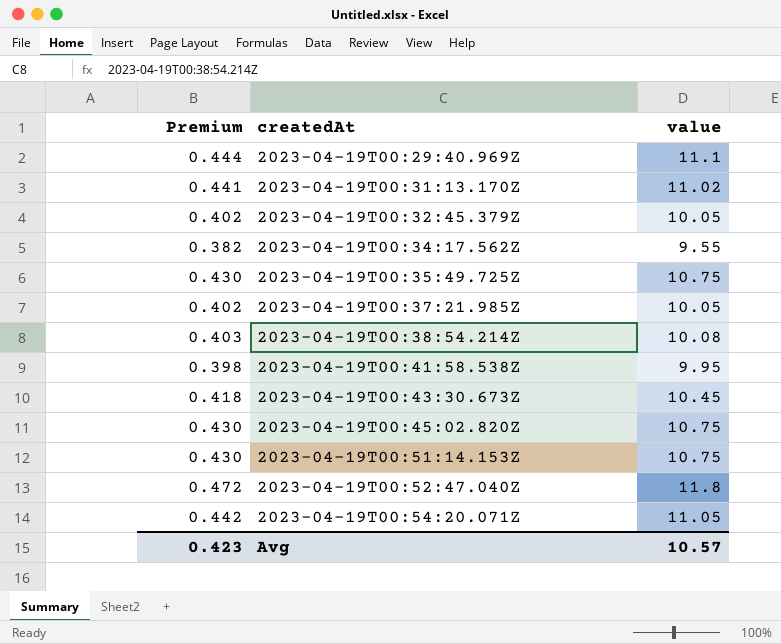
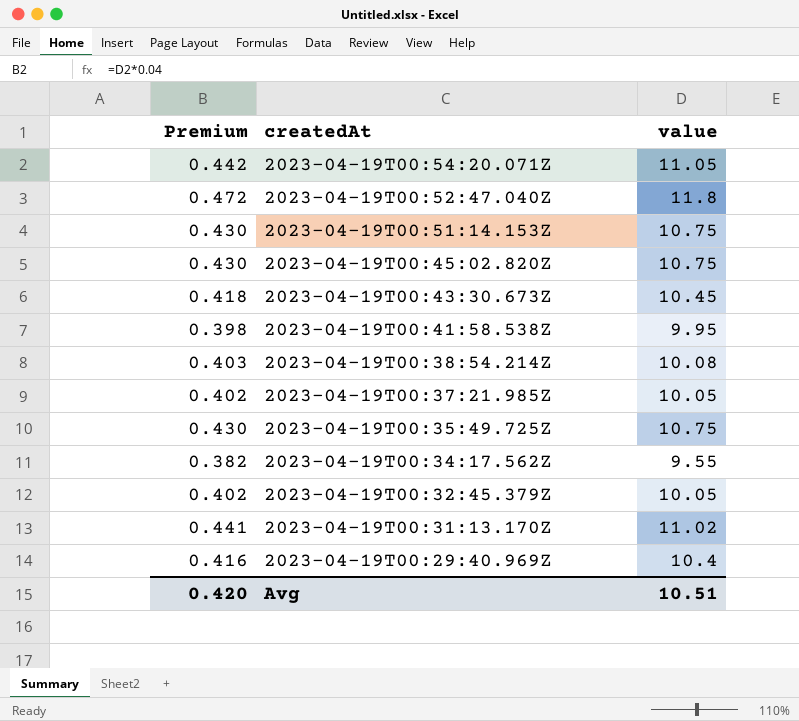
row order: createdAt ascending -> createdAt descending
2023-04-19T00:29:40.969Z | Premium: 0.444 -> 0.416
2023-04-19T00:29:40.969Z | value: 11.1 -> 10.4
Avg | Premium: 0.423 -> 0.420
Avg | value: 10.57 -> 10.51

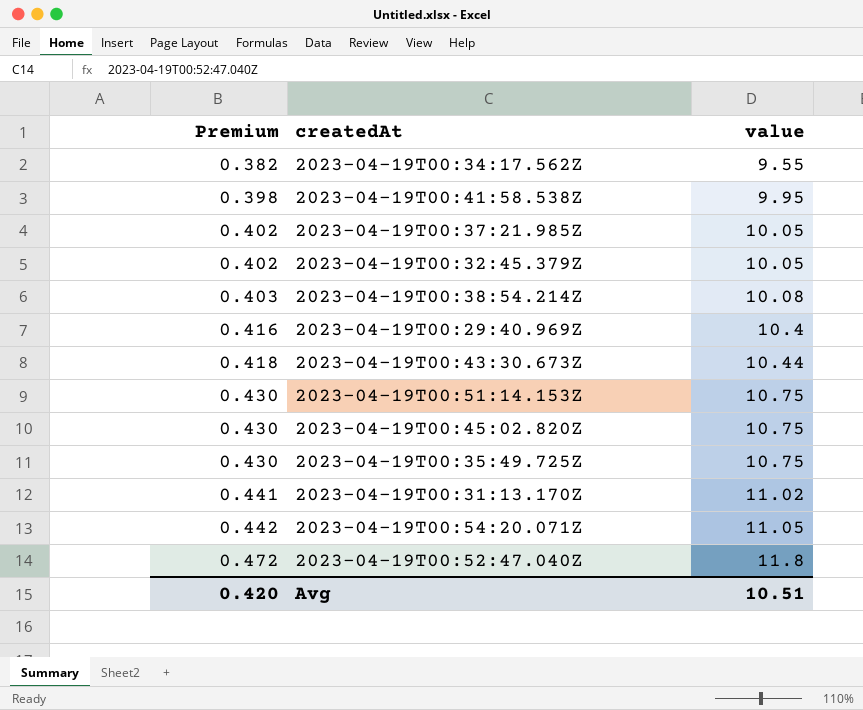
row order: createdAt descending -> Premium ascending
2023-04-19T00:43:30.673Z | value: 10.45 -> 10.44

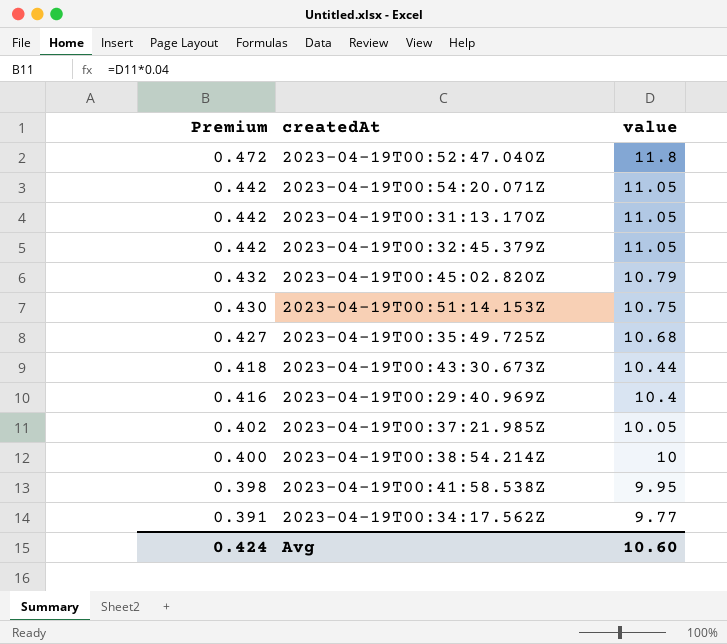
row order: Premium ascending -> Premium descending
2023-04-19T00:31:13.170Z | Premium: 0.441 -> 0.442
2023-04-19T00:31:13.170Z | value: 11.02 -> 11.05
2023-04-19T00:32:45.379Z | Premium: 0.402 -> 0.442
2023-04-19T00:32:45.379Z | value: 10.05 -> 11.05
2023-04-19T00:45:02.820Z | Premium: 0.430 -> 0.432
2023-04-19T00:45:02.820Z | value: 10.75 -> 10.79
2023-04-19T00:35:49.725Z | Premium: 0.430 -> 0.427
2023-04-19T00:35:49.725Z | value: 10.75 -> 10.68
2023-04-19T00:38:54.214Z | Premium: 0.403 -> 0.400
2023-04-19T00:38:54.214Z | value: 10.08 -> 10
2023-04-19T00:34:17.562Z | Premium: 0.382 -> 0.391
2023-04-19T00:34:17.562Z | value: 9.55 -> 9.77
Avg | Premium: 0.420 -> 0.424
Avg | value: 10.51 -> 10.60

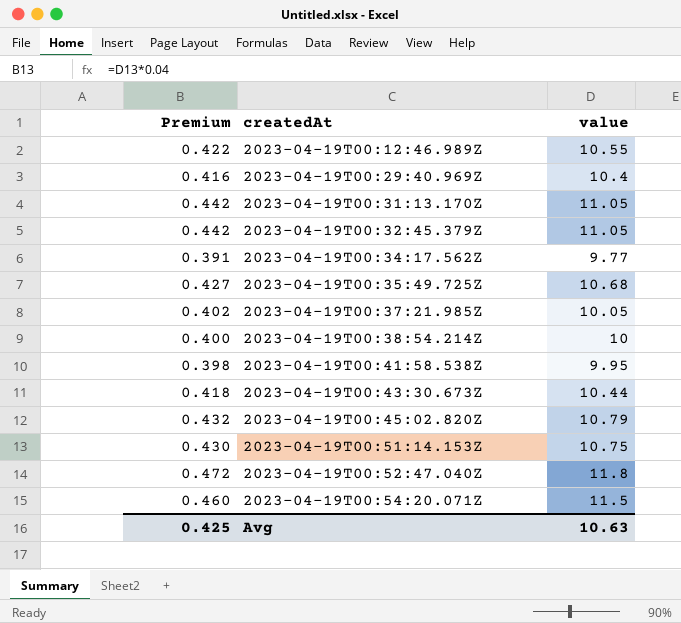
row order: Premium descending -> createdAt ascending
row 2023-04-19T00:12:46.989Z: none -> 0.422 | 10.55
2023-04-19T00:54:20.071Z | Premium: 0.442 -> 0.460
2023-04-19T00:54:20.071Z | value: 11.05 -> 11.5
Avg | Premium: 0.424 -> 0.425
Avg | value: 10.60 -> 10.63

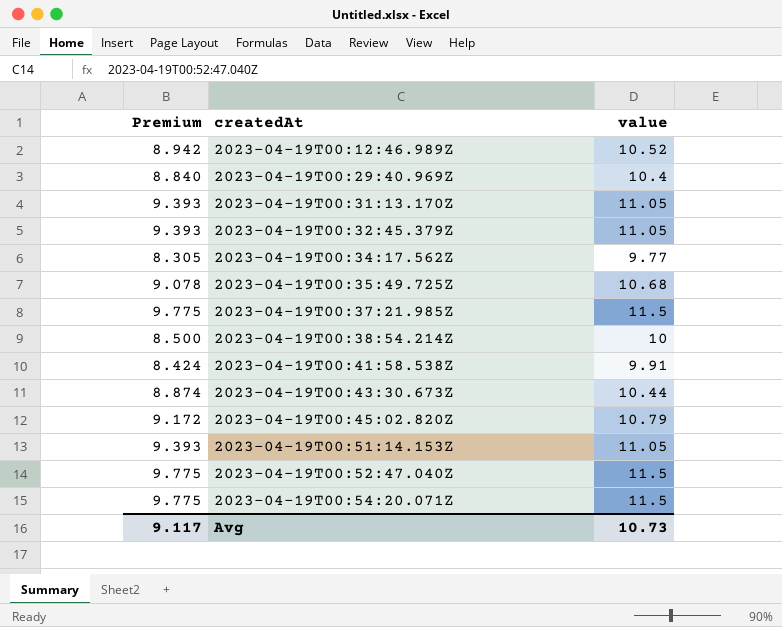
column Premium | formula: [value] * 0.04 -> [value] * 0.85
2023-04-19T00:12:46.989Z | value: 10.55 -> 10.52
2023-04-19T00:37:21.985Z | value: 10.05 -> 11.5
2023-04-19T00:41:58.538Z | value: 9.95 -> 9.91
2023-04-19T00:51:14.153Z | value: 10.75 -> 11.05
2023-04-19T00:52:47.040Z | value: 11.8 -> 11.5
Avg | Premium: 0.425 -> 9.117
Avg | value: 10.63 -> 10.73

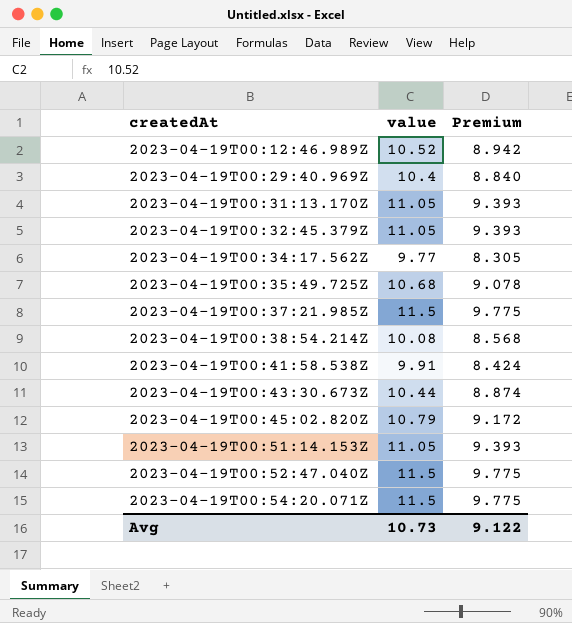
column Premium | position: 1 -> 3
2023-04-19T00:38:54.214Z | value: 10 -> 10.08
2023-04-19T00:38:54.214Z | Premium: 8.500 -> 8.568
Avg | Premium: 9.117 -> 9.122

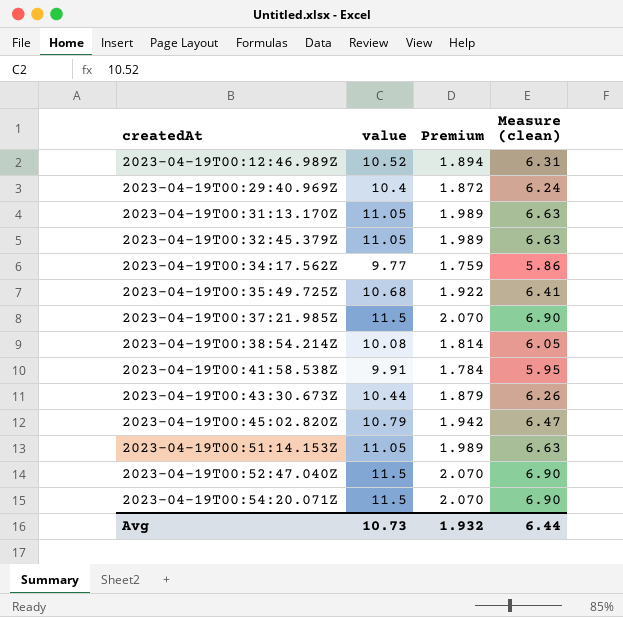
column Premium | formula: [value] * 0.85 -> [value] * 0.18
column Measure (clean) | formula: none -> [value] * 0.6
Avg | Premium: 9.122 -> 1.932

